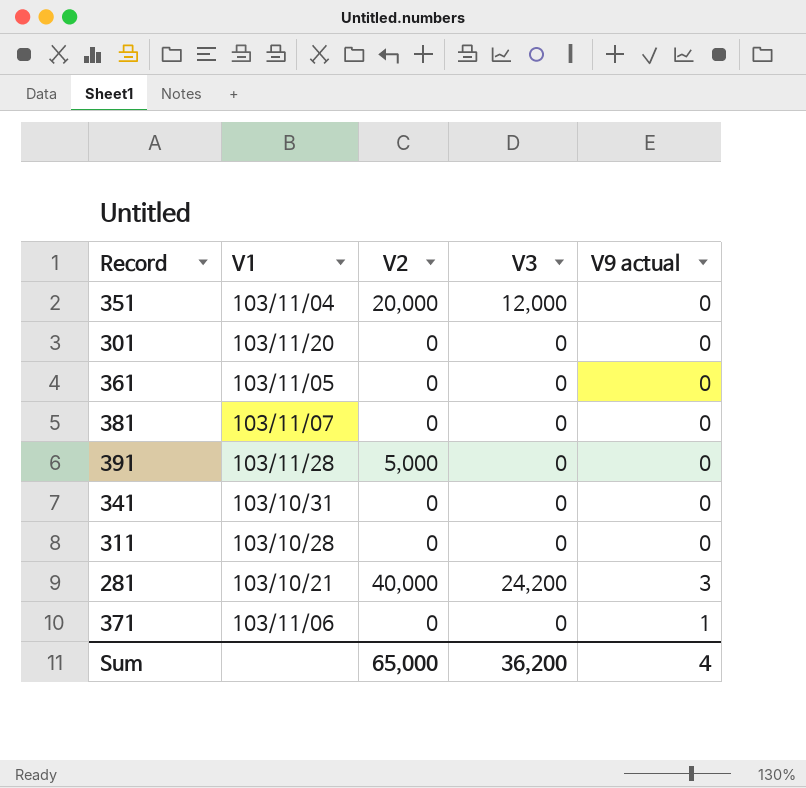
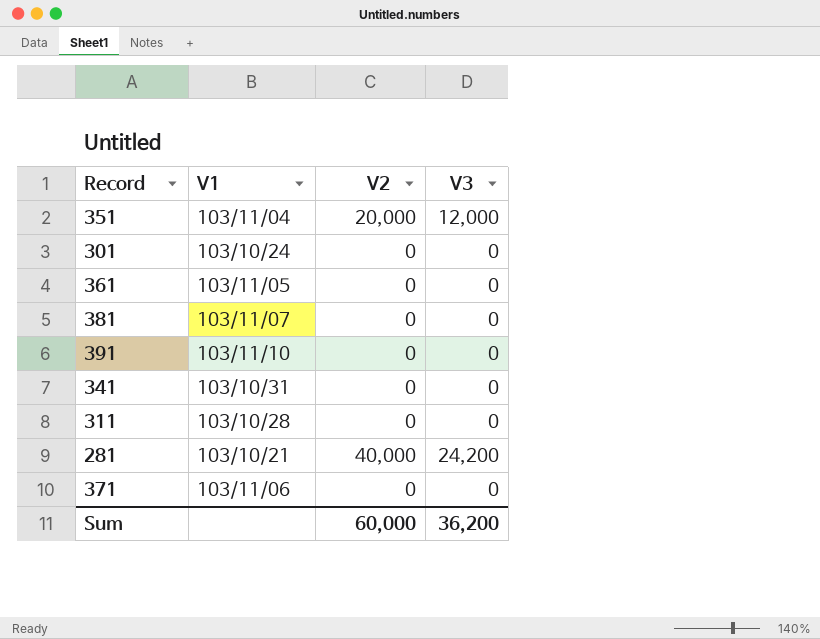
column V9 actual | position: 5 -> none
301 | V1: 103/11/20 -> 103/10/24
391 | V1: 103/11/28 -> 103/11/10
391 | V2: 5,000 -> 0
Sum | V2: 65,000 -> 60,000

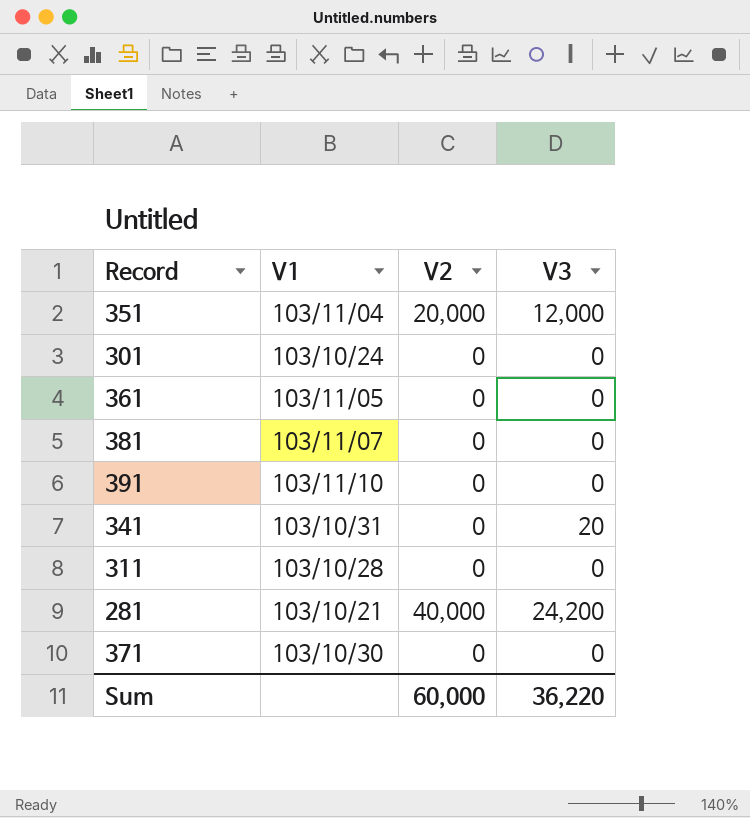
341 | V3: 0 -> 20
371 | V1: 103/11/06 -> 103/10/30
Sum | V3: 36,200 -> 36,220

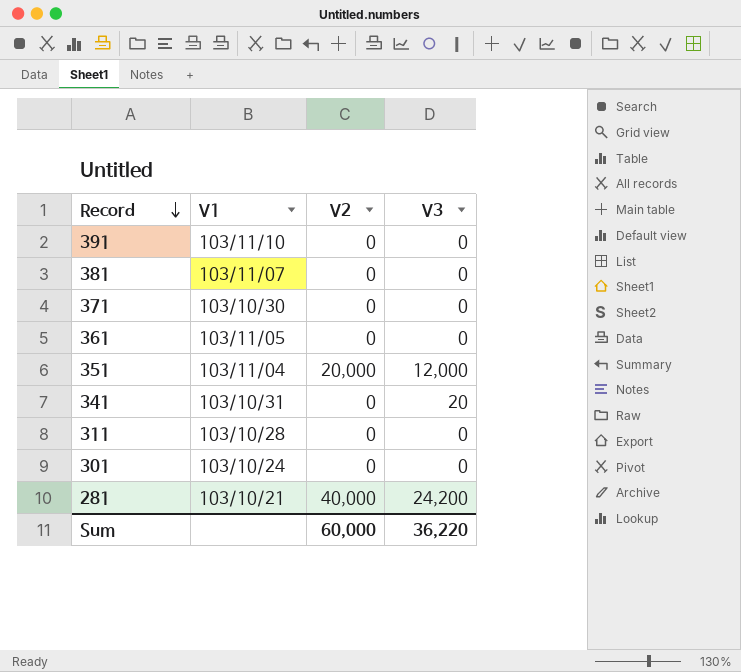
row order: none -> Record descending

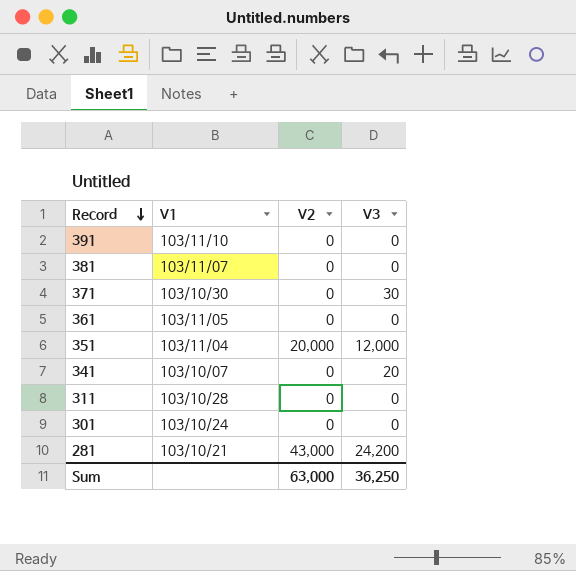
371 | V3: 0 -> 30
341 | V1: 103/10/31 -> 103/10/07
281 | V2: 40,000 -> 43,000
Sum | V2: 60,000 -> 63,000
Sum | V3: 36,220 -> 36,250

